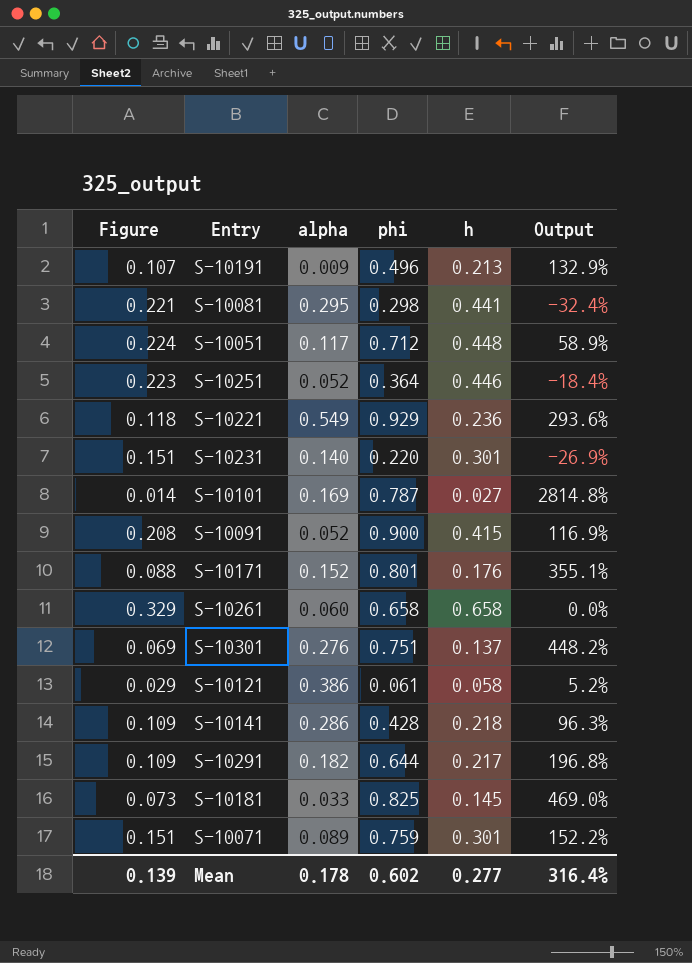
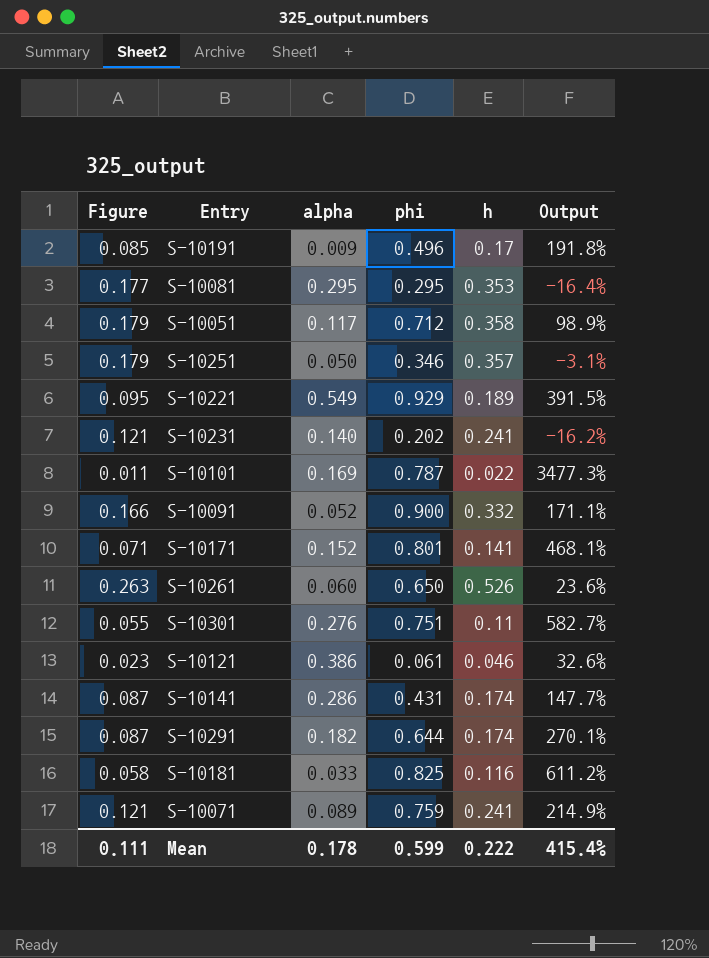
S-10191 | Figure: 0.107 -> 0.085
S-10191 | h: 0.213 -> 0.17
S-10191 | Output: 132.9% -> 191.8%
S-10081 | Figure: 0.221 -> 0.177
S-10081 | phi: 0.298 -> 0.295
S-10081 | h: 0.441 -> 0.353
S-10081 | Output: -32.4% -> -16.4%
S-10051 | Figure: 0.224 -> 0.179
S-10051 | h: 0.448 -> 0.358
S-10051 | Output: 58.9% -> 98.9%
S-10251 | Figure: 0.223 -> 0.179
S-10251 | alpha: 0.052 -> 0.050
S-10251 | phi: 0.364 -> 0.346
S-10251 | h: 0.446 -> 0.357
S-10251 | Output: -18.4% -> -3.1%
S-10221 | Figure: 0.118 -> 0.095
S-10221 | h: 0.236 -> 0.189
S-10221 | Output: 293.6% -> 391.5%
S-10231 | Figure: 0.151 -> 0.121
S-10231 | phi: 0.220 -> 0.202
S-10231 | h: 0.301 -> 0.241
S-10231 | Output: -26.9% -> -16.2%
S-10101 | Figure: 0.014 -> 0.011
S-10101 | h: 0.027 -> 0.022
S-10101 | Output: 2814.8% -> 3477.3%
S-10091 | Figure: 0.208 -> 0.166
S-10091 | h: 0.415 -> 0.332
S-10091 | Output: 116.9% -> 171.1%
S-10171 | Figure: 0.088 -> 0.071
S-10171 | h: 0.176 -> 0.141
S-10171 | Output: 355.1% -> 468.1%
S-10261 | Figure: 0.329 -> 0.263
S-10261 | phi: 0.658 -> 0.650
S-10261 | h: 0.658 -> 0.526
S-10261 | Output: 0.0% -> 23.6%
S-10301 | Figure: 0.069 -> 0.055
S-10301 | h: 0.137 -> 0.11
S-10301 | Output: 448.2% -> 582.7%
S-10121 | Figure: 0.029 -> 0.023
S-10121 | h: 0.058 -> 0.046
S-10121 | Output: 5.2% -> 32.6%
S-10141 | Figure: 0.109 -> 0.087
S-10141 | phi: 0.428 -> 0.431
S-10141 | h: 0.218 -> 0.174
S-10141 | Output: 96.3% -> 147.7%
S-10291 | Figure: 0.109 -> 0.087
S-10291 | h: 0.217 -> 0.174
S-10291 | Output: 196.8% -> 270.1%
S-10181 | Figure: 0.073 -> 0.058
S-10181 | h: 0.145 -> 0.116
S-10181 | Output: 469.0% -> 611.2%
S-10071 | Figure: 0.151 -> 0.121
S-10071 | h: 0.301 -> 0.241
S-10071 | Output: 152.2% -> 214.9%
Mean | Figure: 0.139 -> 0.111
Mean | phi: 0.602 -> 0.599
Mean | h: 0.277 -> 0.222
Mean | Output: 316.4% -> 415.4%

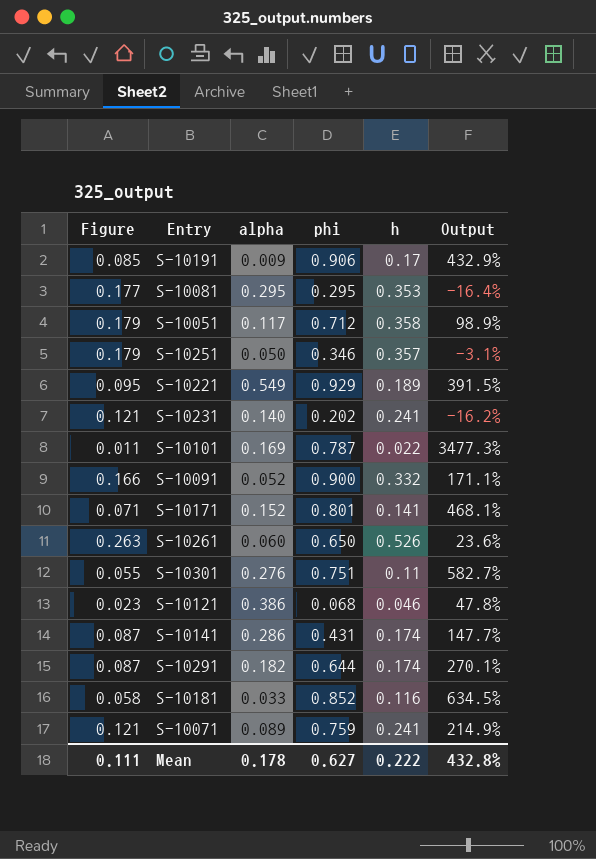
S-10191 | phi: 0.496 -> 0.906
S-10191 | Output: 191.8% -> 432.9%
S-10121 | phi: 0.061 -> 0.068
S-10121 | Output: 32.6% -> 47.8%
S-10181 | phi: 0.825 -> 0.852
S-10181 | Output: 611.2% -> 634.5%
Mean | phi: 0.599 -> 0.627
Mean | Output: 415.4% -> 432.8%

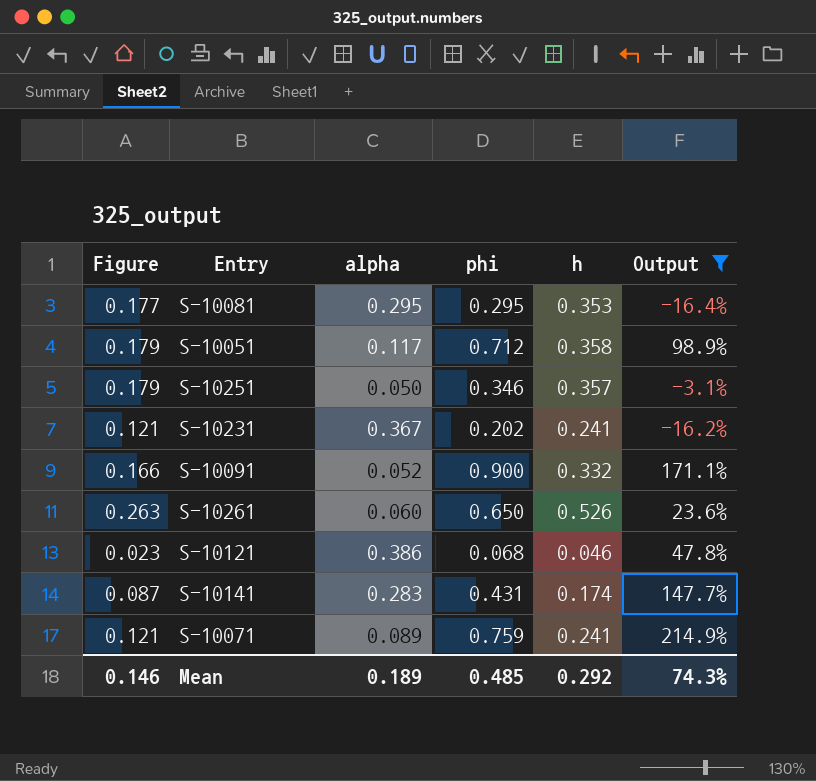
filter: none -> Output <= 214.9%
S-10231 | alpha: 0.140 -> 0.367
S-10141 | alpha: 0.286 -> 0.283
Mean | Figure: 0.111 -> 0.146
Mean | alpha: 0.178 -> 0.189
Mean | phi: 0.627 -> 0.485
Mean | h: 0.222 -> 0.292
Mean | Output: 432.8% -> 74.3%

